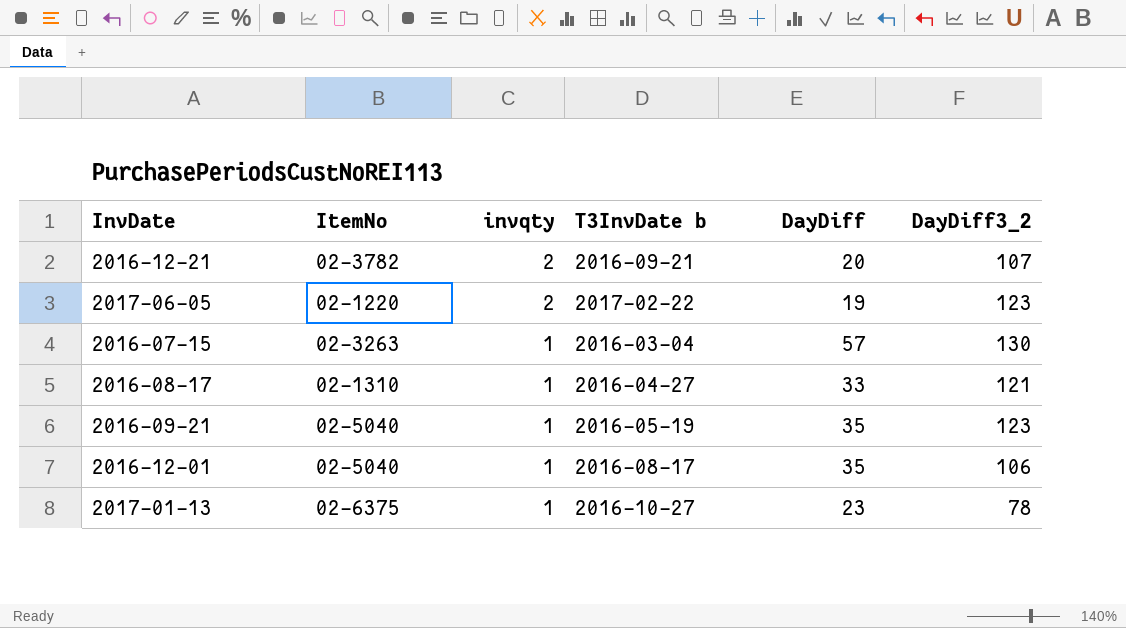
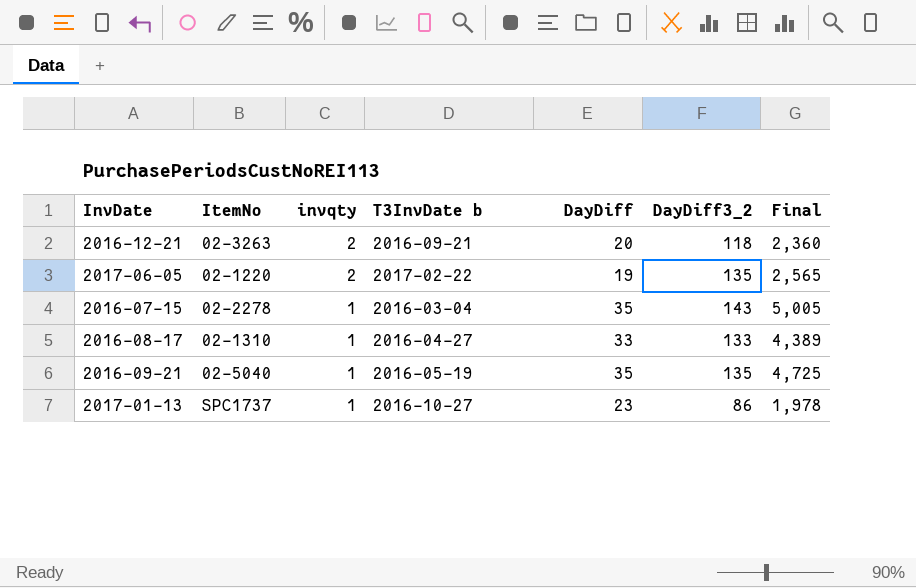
column Final | formula: none -> [DayDiff] * [DayDiff3_2]
row 2016-12-01: 02-5040 | 1 | 2016-08-17 | 35 | 106 -> none
2016-12-21 | ItemNo: 02-3782 -> 02-3263
2016-12-21 | DayDiff3_2: 107 -> 118
2017-06-05 | DayDiff3_2: 123 -> 135
2016-07-15 | ItemNo: 02-3263 -> 02-2278
2016-07-15 | DayDiff: 57 -> 35
2016-07-15 | DayDiff3_2: 130 -> 143
2016-08-17 | DayDiff3_2: 121 -> 133
2016-09-21 | DayDiff3_2: 123 -> 135
2017-01-13 | ItemNo: 02-6375 -> SPC1737
2017-01-13 | DayDiff3_2: 78 -> 86

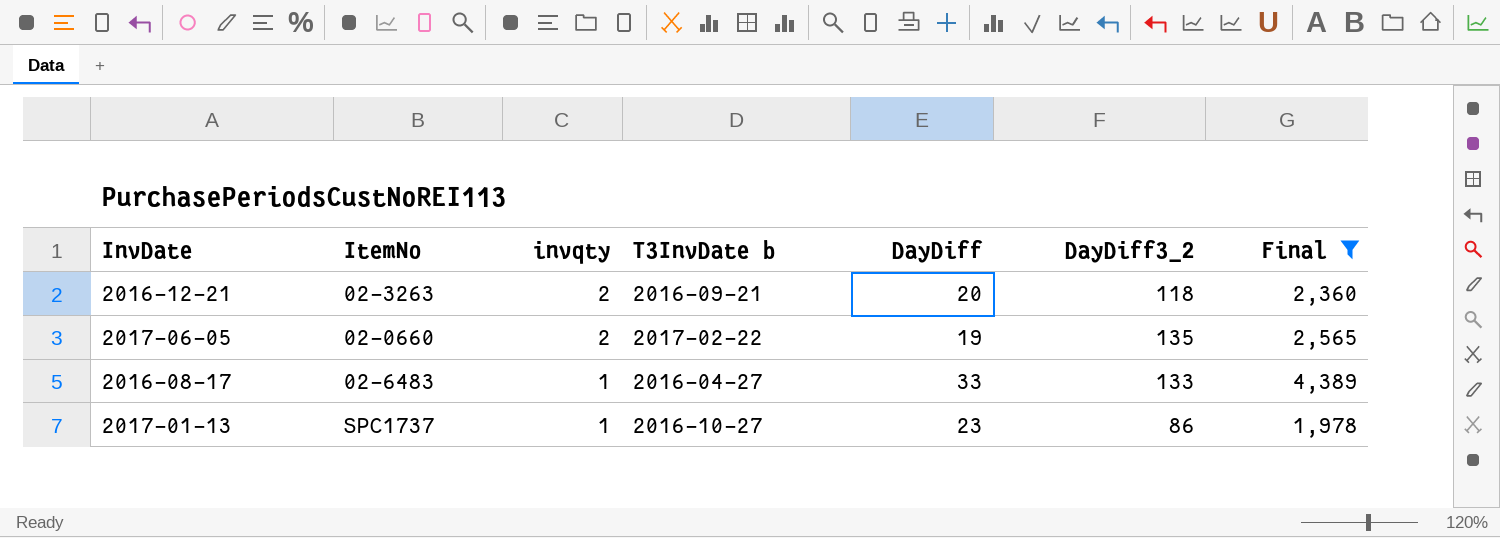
filter: none -> Final <= 4,389
2017-06-05 | ItemNo: 02-1220 -> 02-0660
2016-08-17 | ItemNo: 02-1310 -> 02-6483

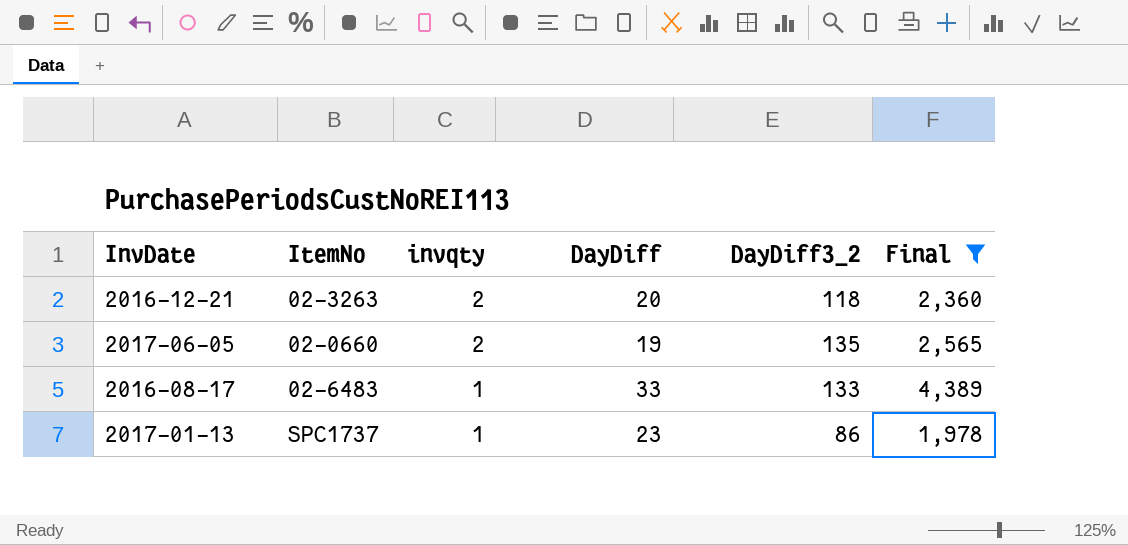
column T3InvDate b | position: 4 -> none

